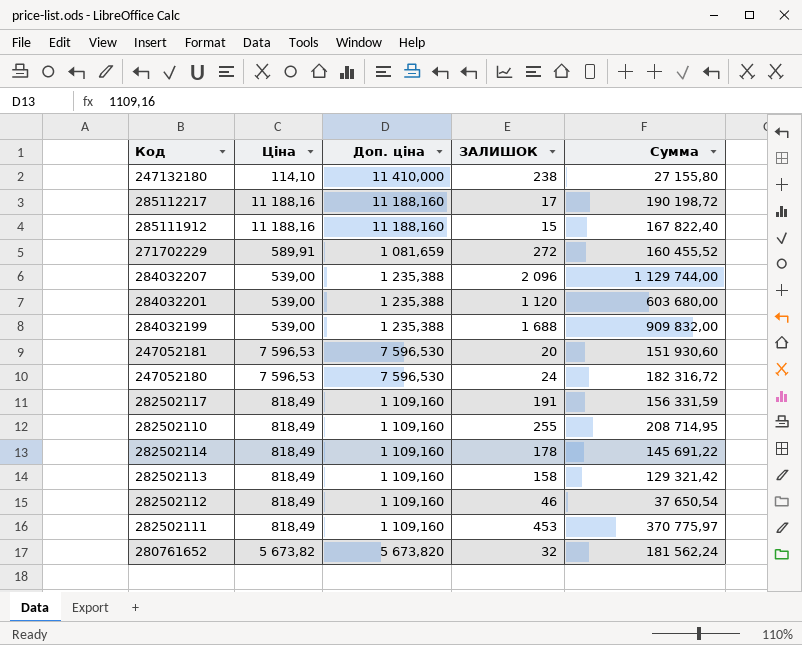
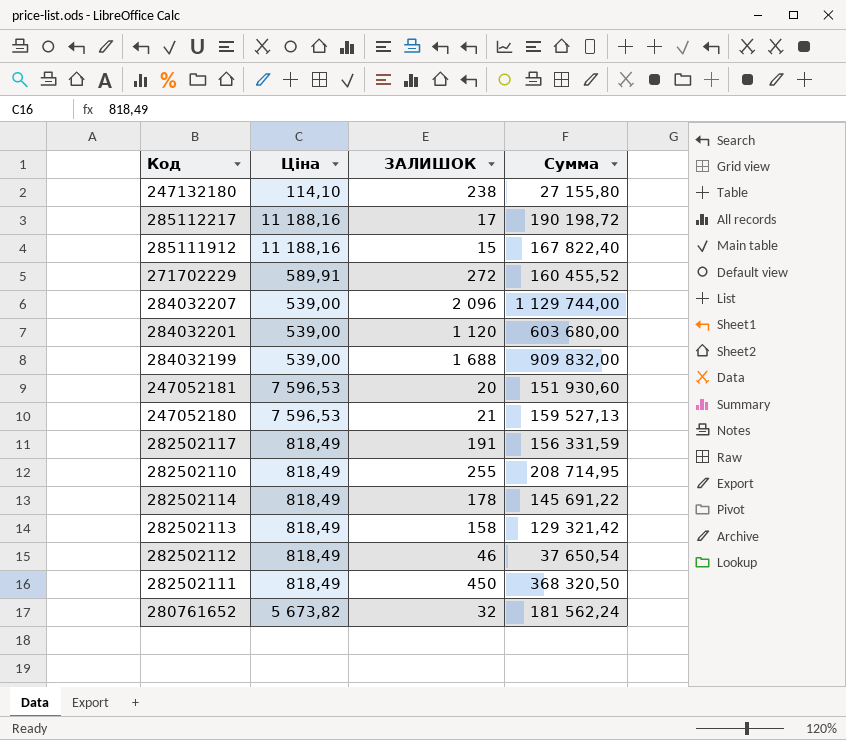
column Доп. ціна | position: 3 -> none
247052180 | ЗАЛИШОК: 24 -> 21
247052180 | Сумма: 182 316,72 -> 159 527,13
282502111 | ЗАЛИШОК: 453 -> 450
282502111 | Сумма: 370 775,97 -> 368 320,50

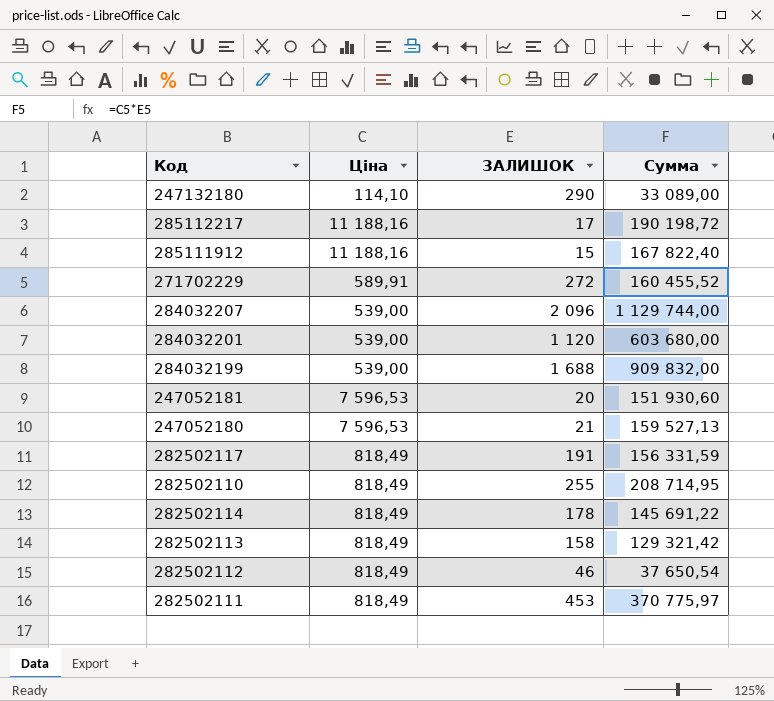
row 280761652: 5 673,82 | 32 | 181 562,24 -> none
247132180 | ЗАЛИШОК: 238 -> 290
247132180 | Сумма: 27 155,80 -> 33 089,00
282502111 | ЗАЛИШОК: 450 -> 453
282502111 | Сумма: 368 320,50 -> 370 775,97

